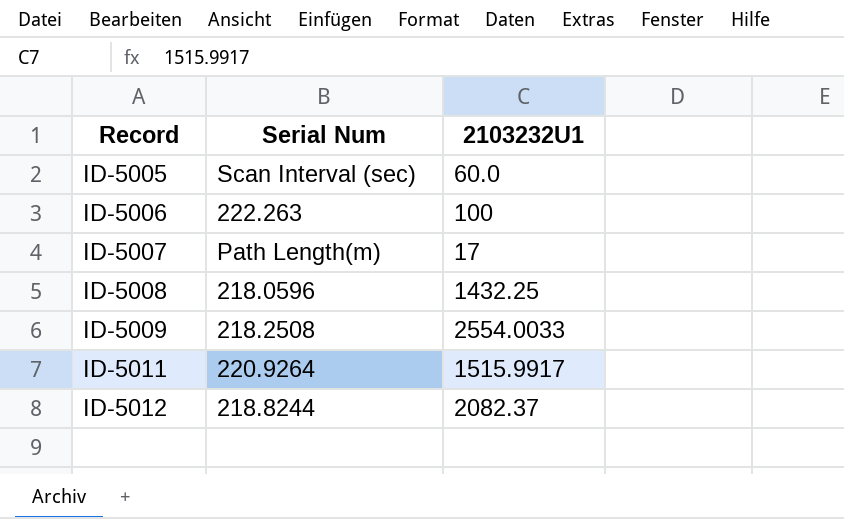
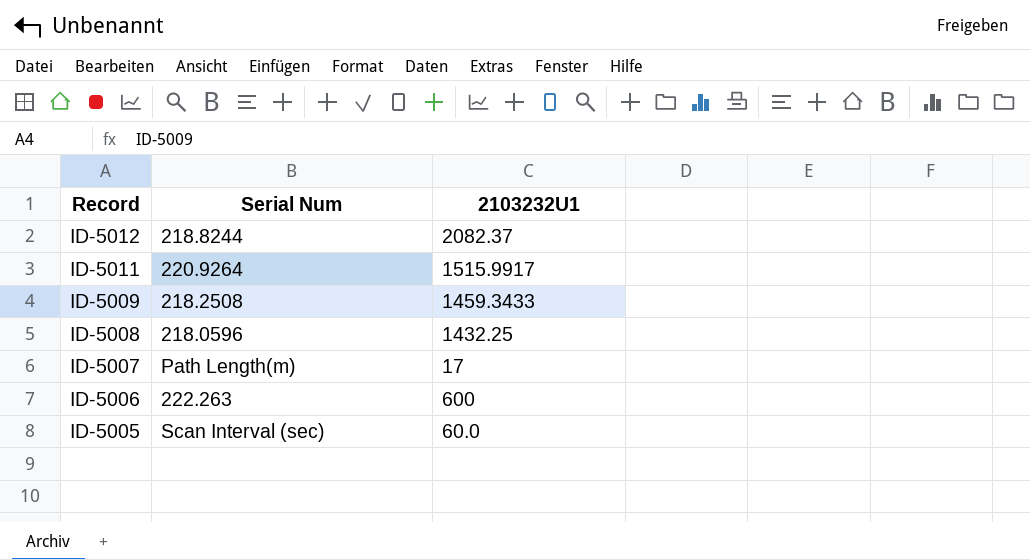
row order: Record ascending -> Record descending
ID-5009 | 2103232U1: 2554.0033 -> 1459.3433
ID-5006 | 2103232U1: 100 -> 600

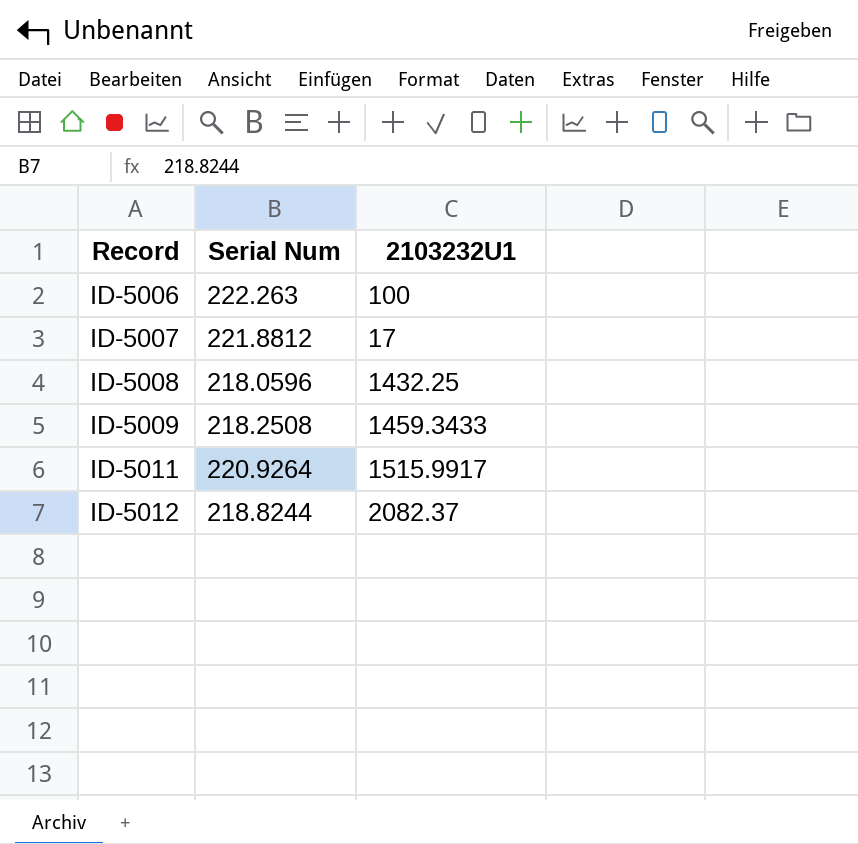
row order: Record descending -> Record ascending
row ID-5005: Scan Interval (sec) | 60.0 -> none
ID-5006 | 2103232U1: 600 -> 100
ID-5007 | Serial Num: Path Length(m) -> 221.8812

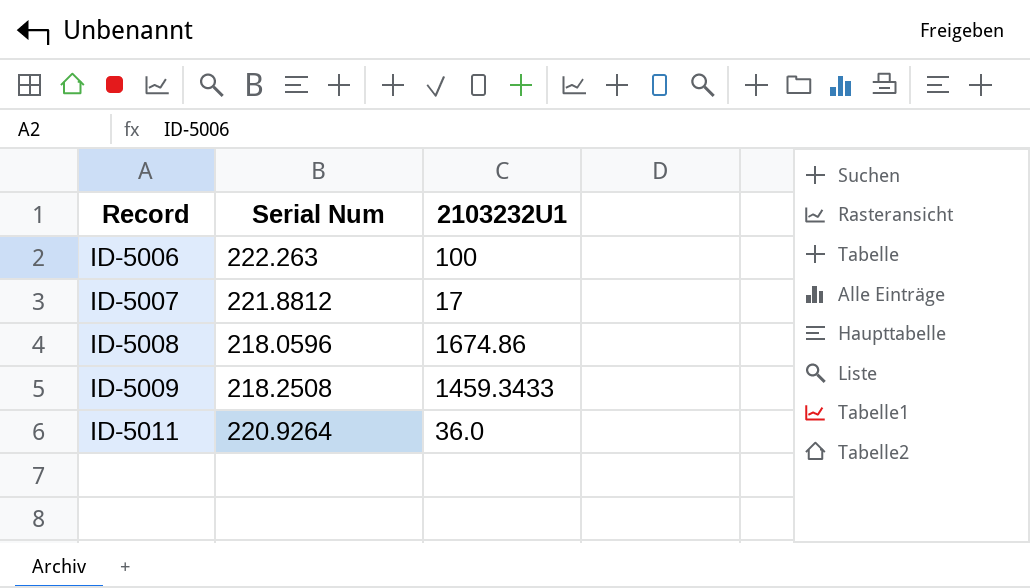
row ID-5012: 218.8244 | 2082.37 -> none
ID-5008 | 2103232U1: 1432.25 -> 1674.86
ID-5011 | 2103232U1: 1515.9917 -> 36.0

